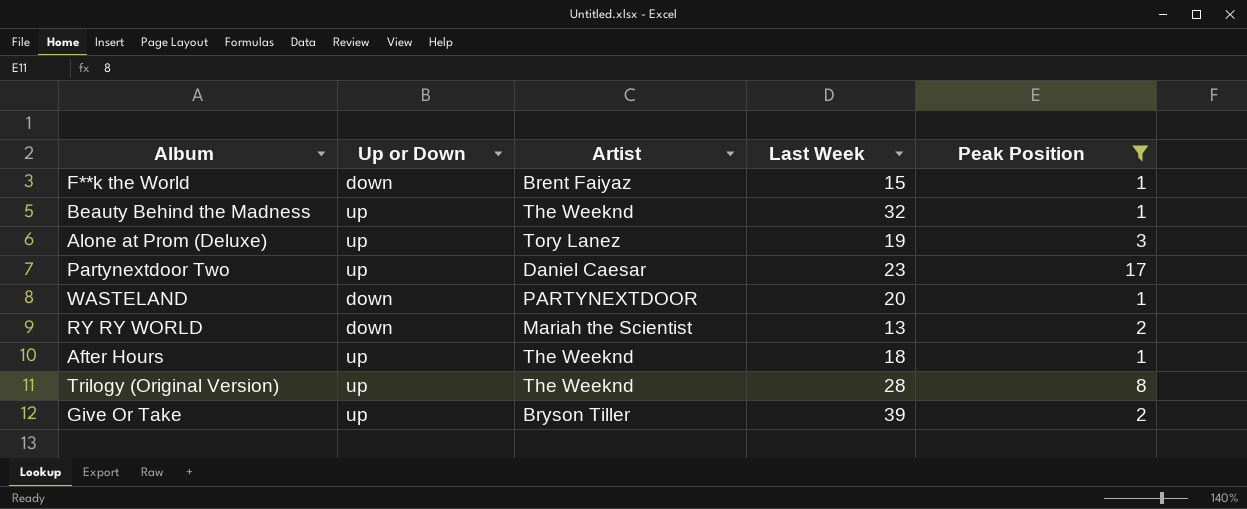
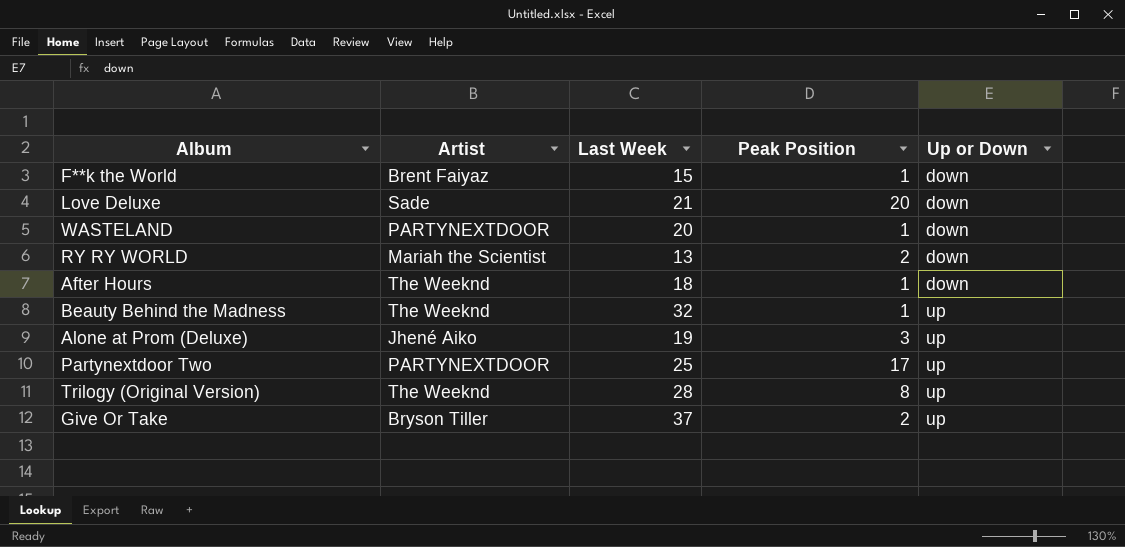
filter: Peak Position != 20 -> none
row order: none -> Up or Down ascending
column Up or Down | position: 2 -> 5
After Hours | Up or Down: up -> down
Alone at Prom (Deluxe) | Artist: Tory Lanez -> Jhené Aiko
Partynextdoor Two | Artist: Daniel Caesar -> PARTYNEXTDOOR
Partynextdoor Two | Last Week: 23 -> 25
Give Or Take | Last Week: 39 -> 37

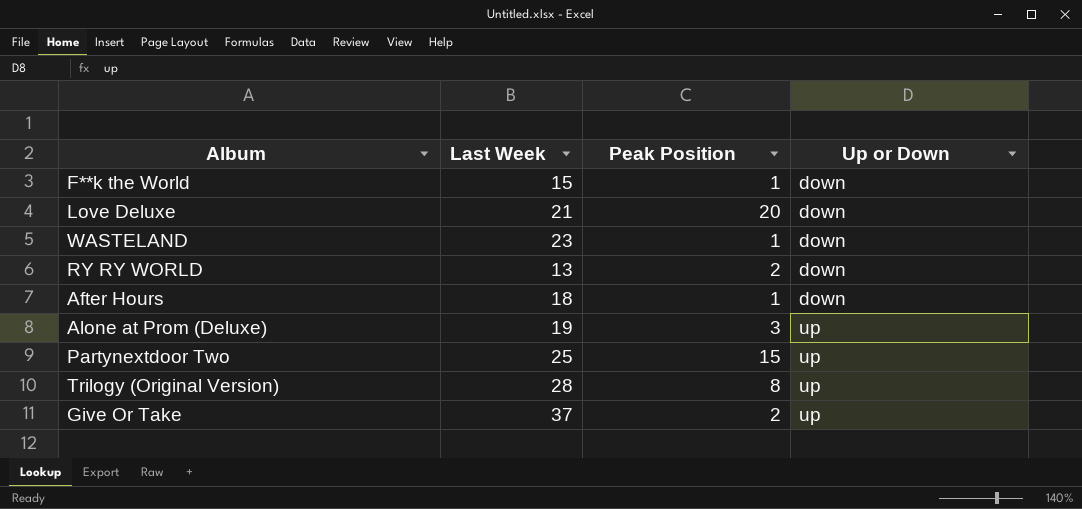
column Artist | position: 2 -> none
row Beauty Behind the Madness: The Weeknd | 32 | 1 | up -> none
WASTELAND | Last Week: 20 -> 23
Partynextdoor Two | Peak Position: 17 -> 15

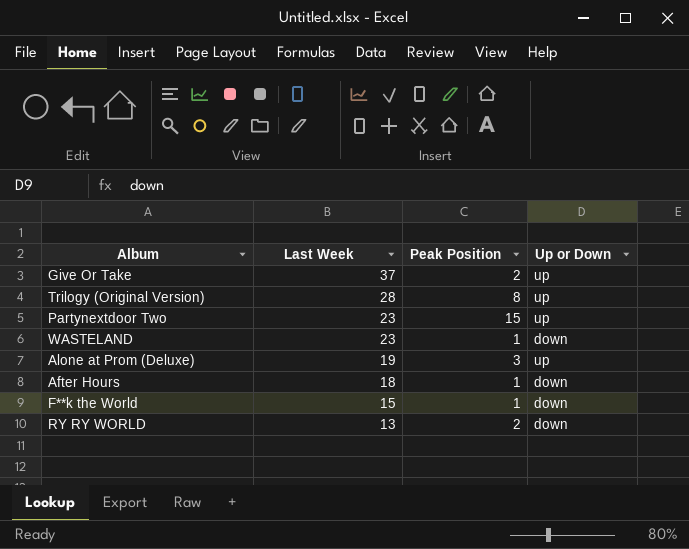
row order: Up or Down ascending -> Last Week descending
row Love Deluxe: 21 | 20 | down -> none
Partynextdoor Two | Last Week: 25 -> 23

